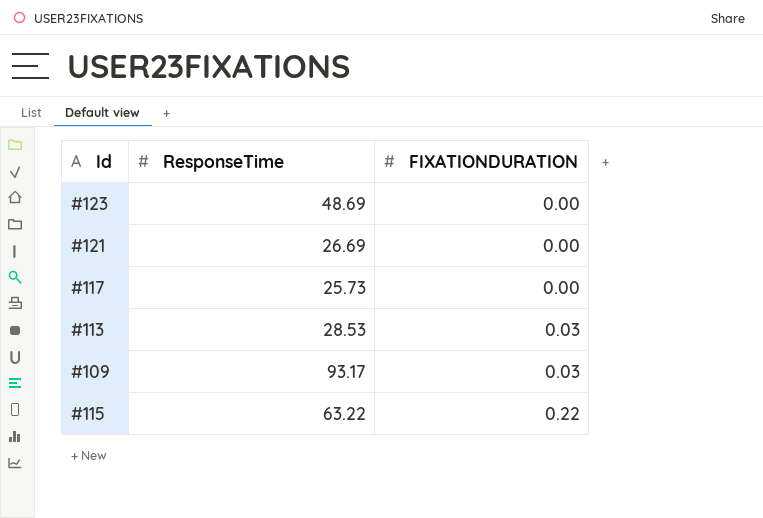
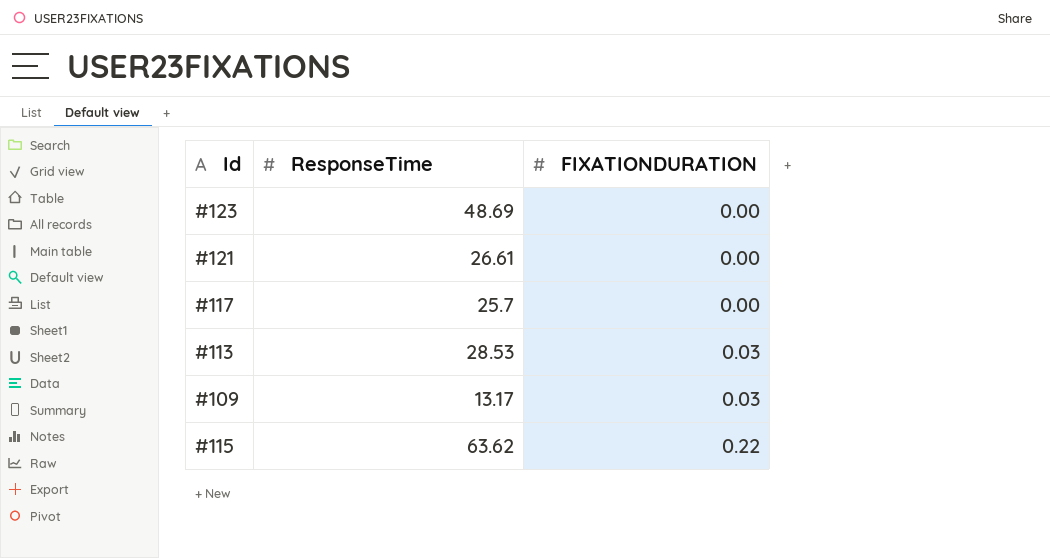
#121 | ResponseTime: 26.69 -> 26.61
#117 | ResponseTime: 25.73 -> 25.7
#109 | ResponseTime: 93.17 -> 13.17
#115 | ResponseTime: 63.22 -> 63.62

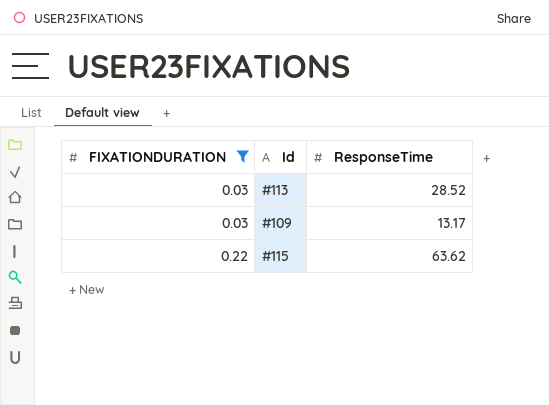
filter: none -> FIXATIONDURATION != 0.00
column FIXATIONDURATION | position: 3 -> 1
#113 | ResponseTime: 28.53 -> 28.52

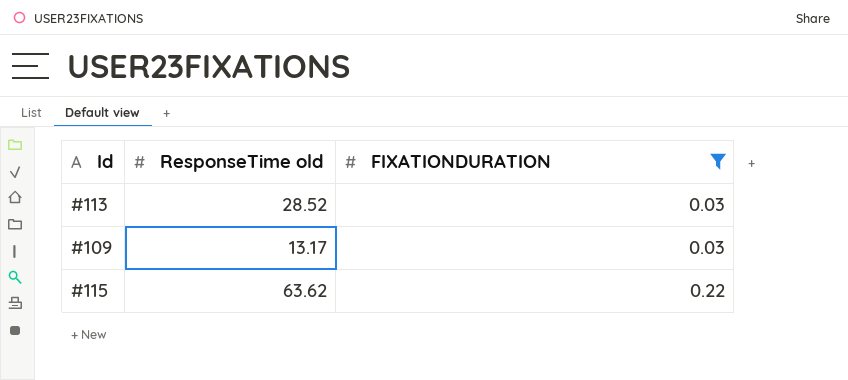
column name: ResponseTime -> ResponseTime old
column FIXATIONDURATION | position: 1 -> 3

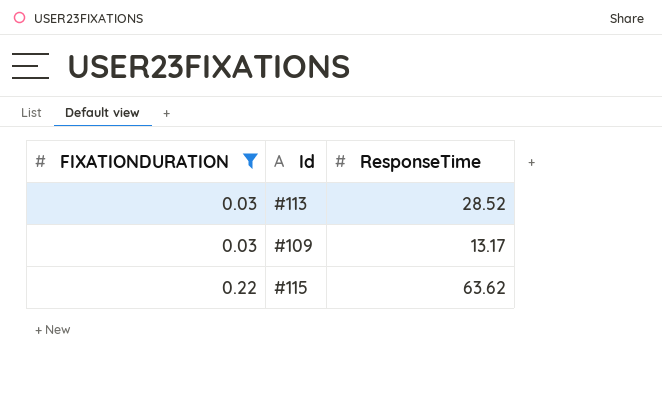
column FIXATIONDURATION | position: 3 -> 1
column name: ResponseTime old -> ResponseTime

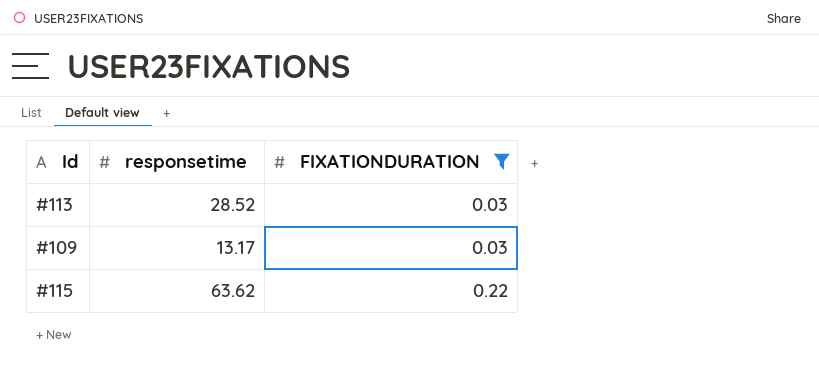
column name: ResponseTime -> responsetime
column FIXATIONDURATION | position: 1 -> 3

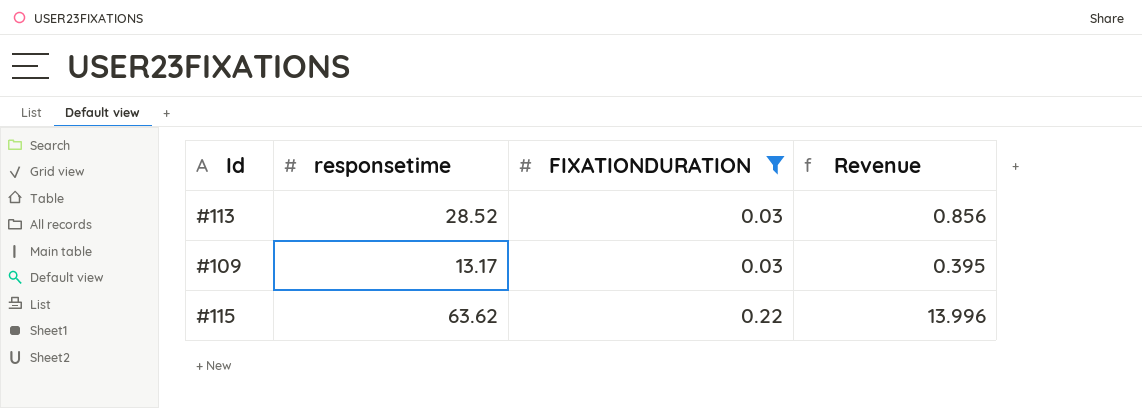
column Revenue | formula: none -> [responsetime] * [FIXATIONDURATION]

